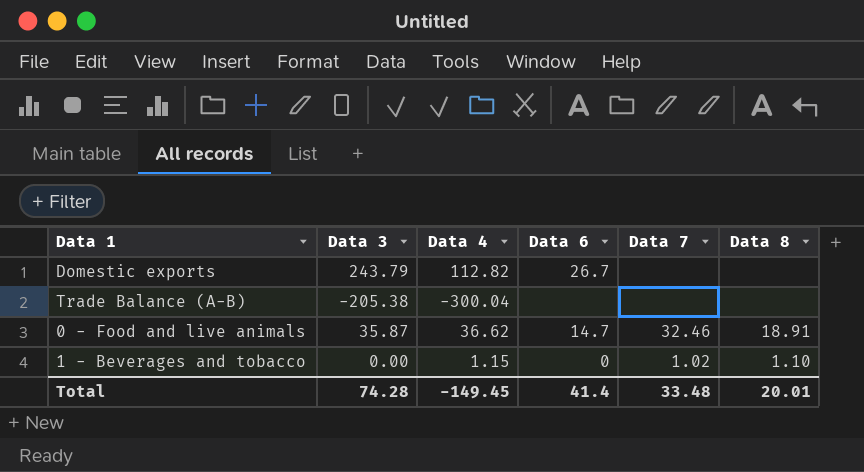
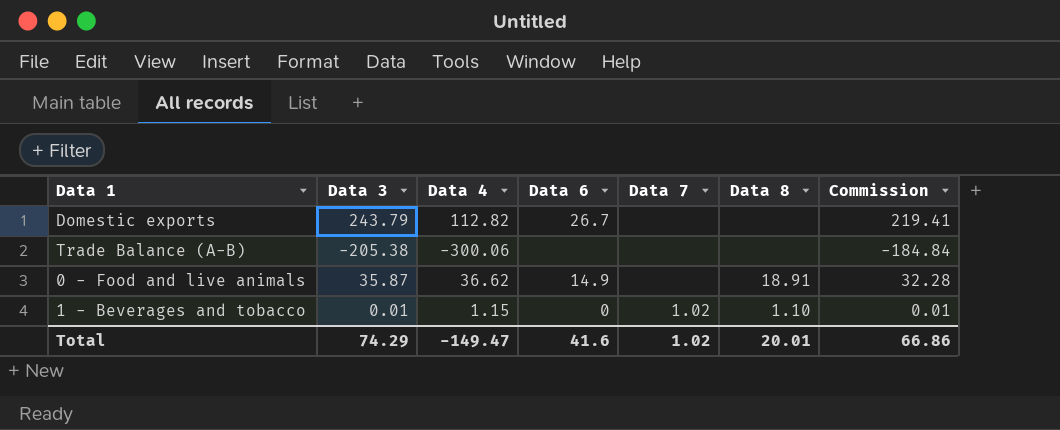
column Commission | formula: none -> [Data 3] * 0.9
Trade Balance (A-B) | Data 4: -300.04 -> -300.06
0 - Food and live animals | Data 6: 14.7 -> 14.9
0 - Food and live animals | Data 7: 32.46 -> none
1 - Beverages and tobacco | Data 3: 0.00 -> 0.01
Total | Data 3: 74.28 -> 74.29
Total | Data 4: -149.45 -> -149.47
Total | Data 6: 41.4 -> 41.6
Total | Data 7: 33.48 -> 1.02

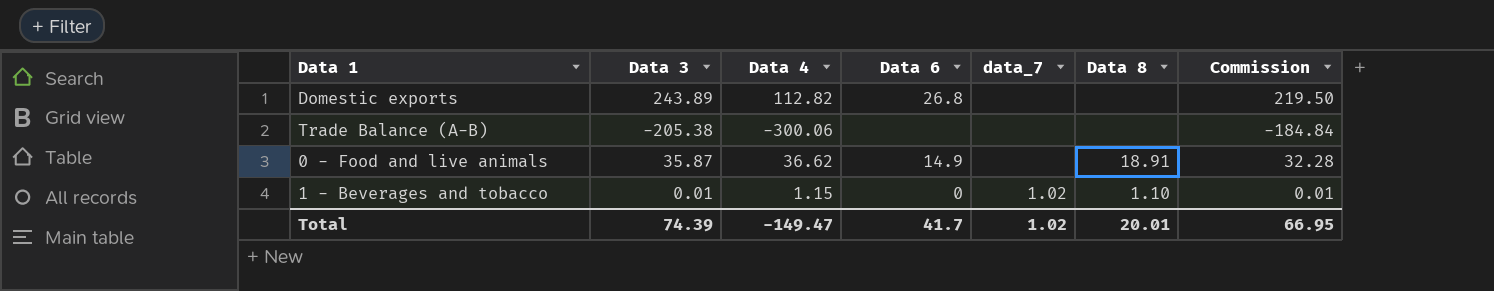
column name: Data 7 -> data_7
Domestic exports | Data 3: 243.79 -> 243.89
Domestic exports | Data 6: 26.7 -> 26.8
Domestic exports | Commission: 219.41 -> 219.50
Total | Data 3: 74.29 -> 74.39
Total | Data 6: 41.6 -> 41.7
Total | Commission: 66.86 -> 66.95

